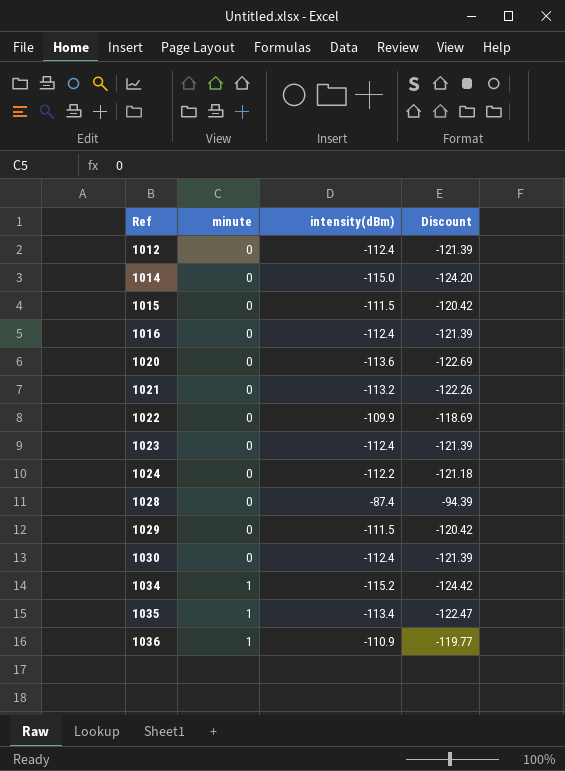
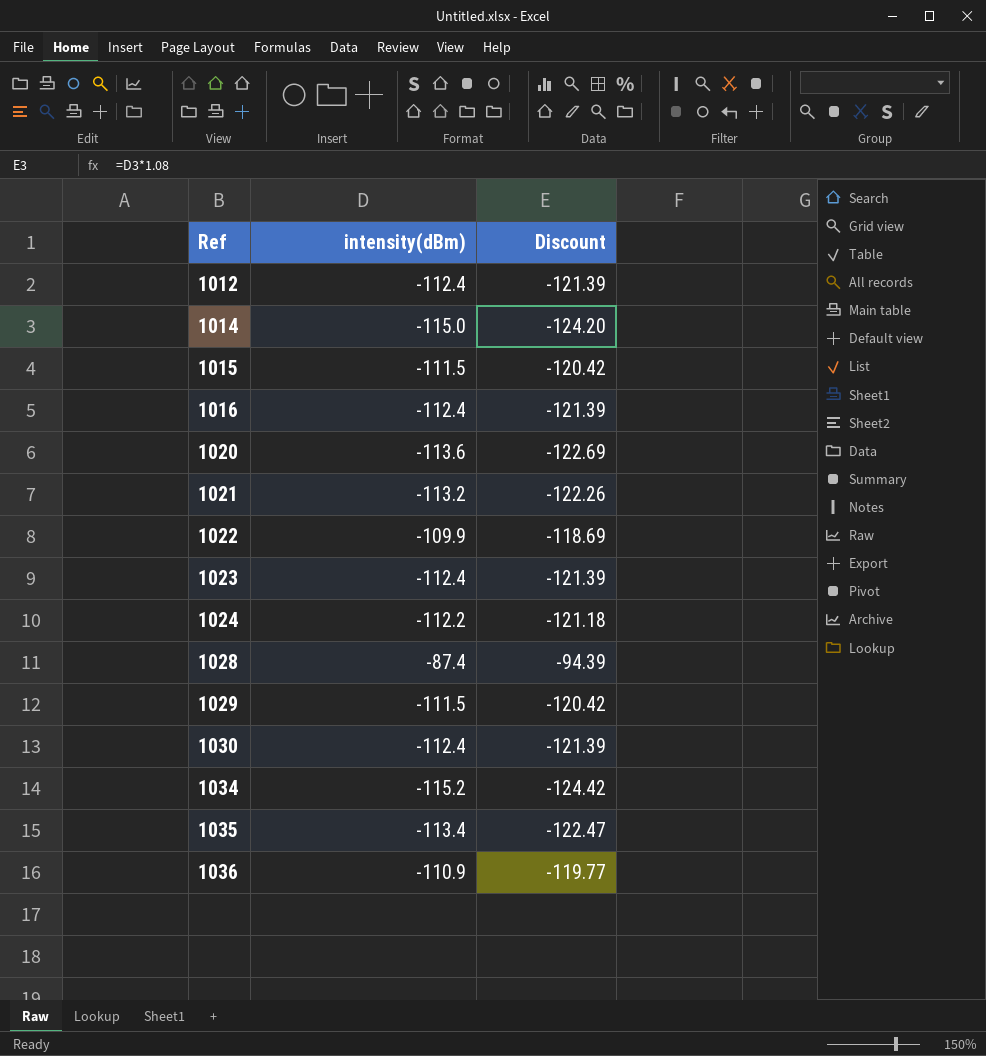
column minute | position: 2 -> none

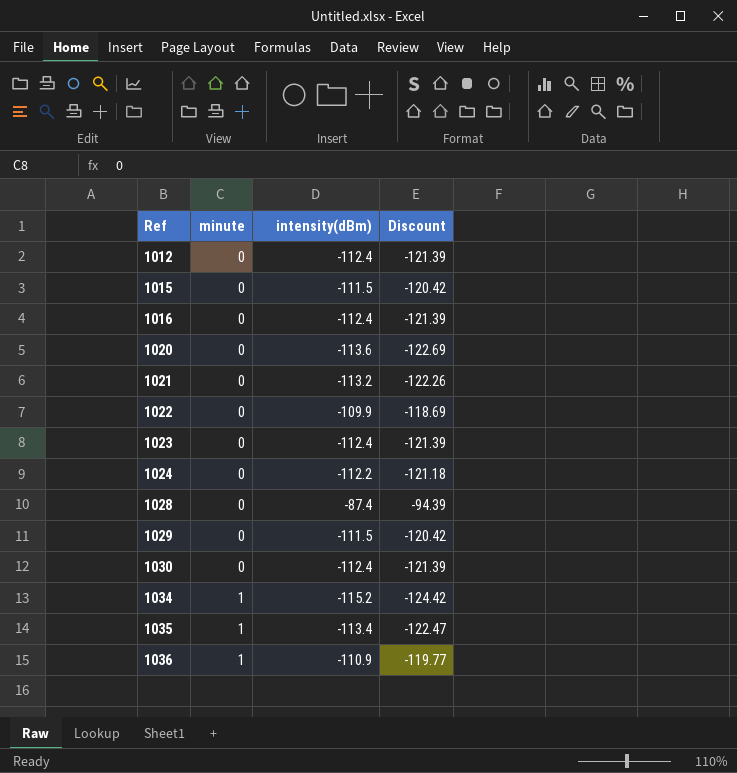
column minute | position: none -> 2
row 1014: -115.0 | -124.20 -> none

